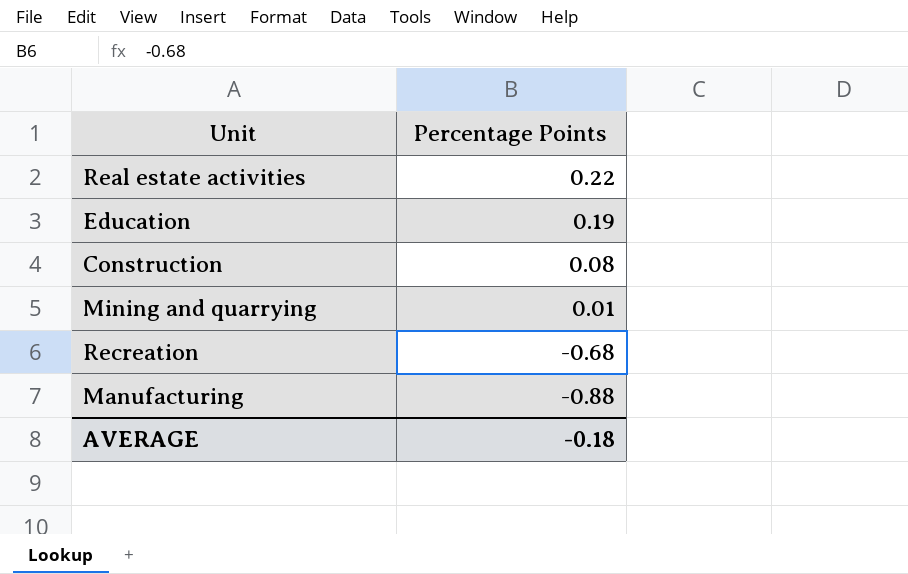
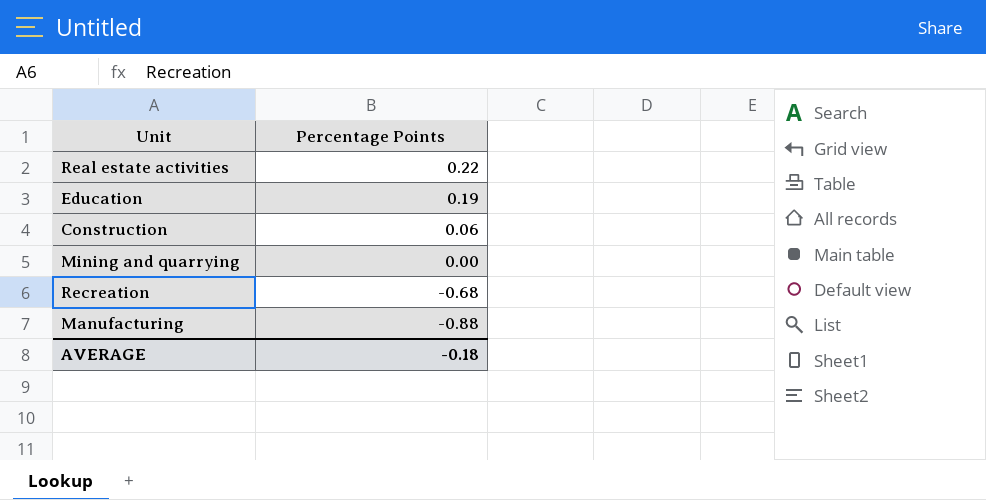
Construction | Percentage Points: 0.08 -> 0.06
Mining and quarrying | Percentage Points: 0.01 -> 0.00

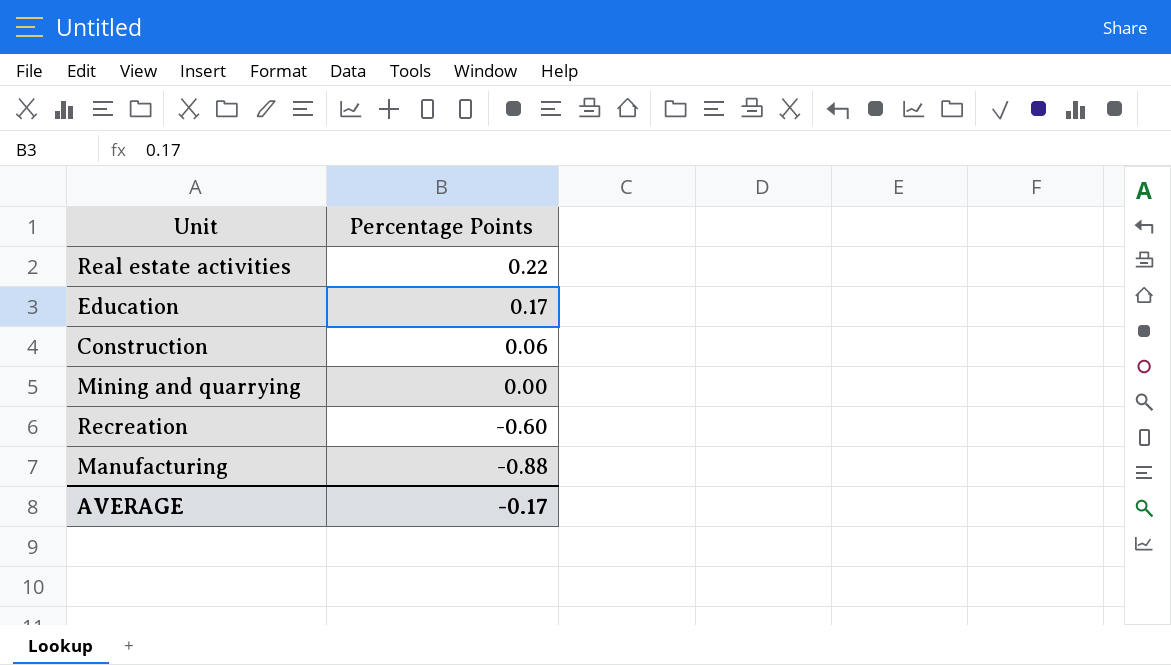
Education | Percentage Points: 0.19 -> 0.17
Recreation | Percentage Points: -0.68 -> -0.60
AVERAGE | Percentage Points: -0.18 -> -0.17

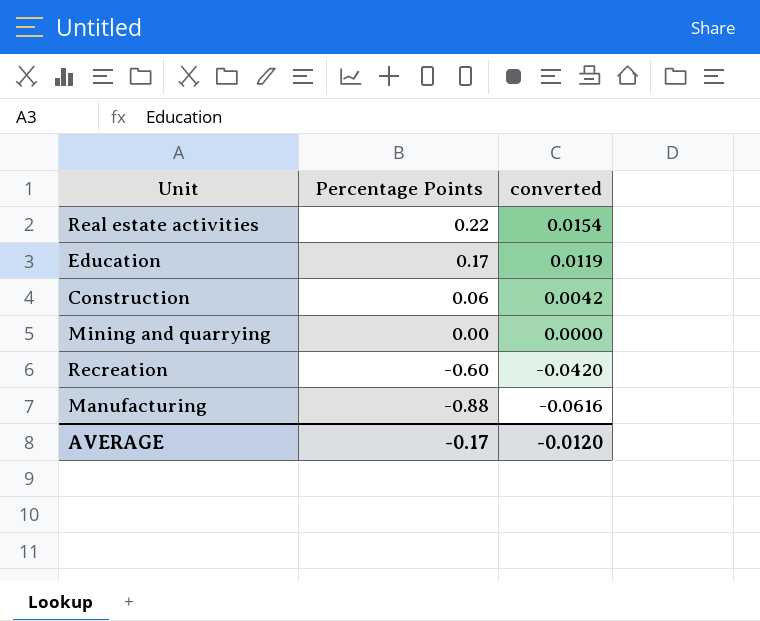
column converted | formula: none -> [Percentage Points] * 0.07

